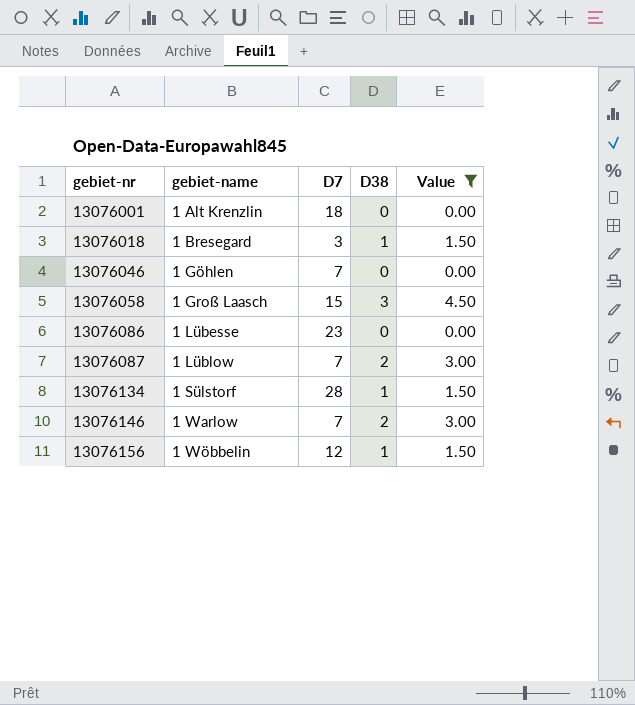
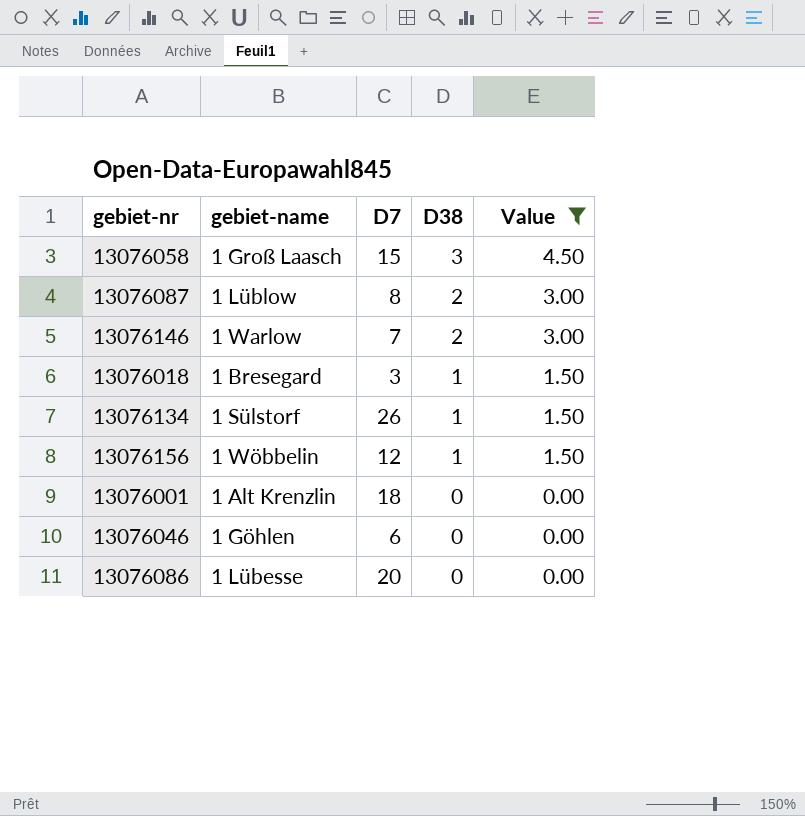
row order: gebiet-nr ascending -> D38 descending
13076087 | D7: 7 -> 8
13076134 | D7: 28 -> 26
13076046 | D7: 7 -> 6
13076086 | D7: 23 -> 20

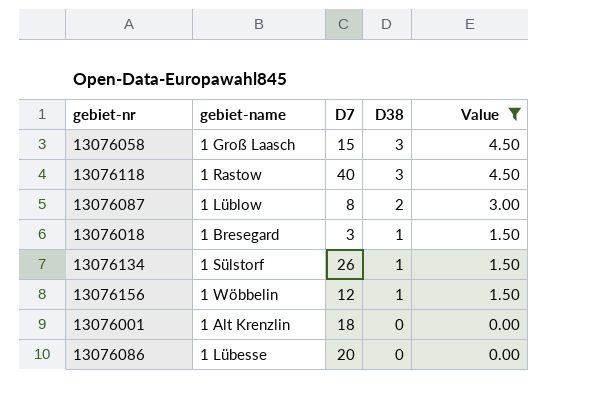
row 13076146: 1 Warlow | 7 | 2 | 3.00 -> none
row 13076046: 1 Göhlen | 6 | 0 | 0.00 -> none
row 13076118: none -> 1 Rastow | 40 | 3 | 4.50

